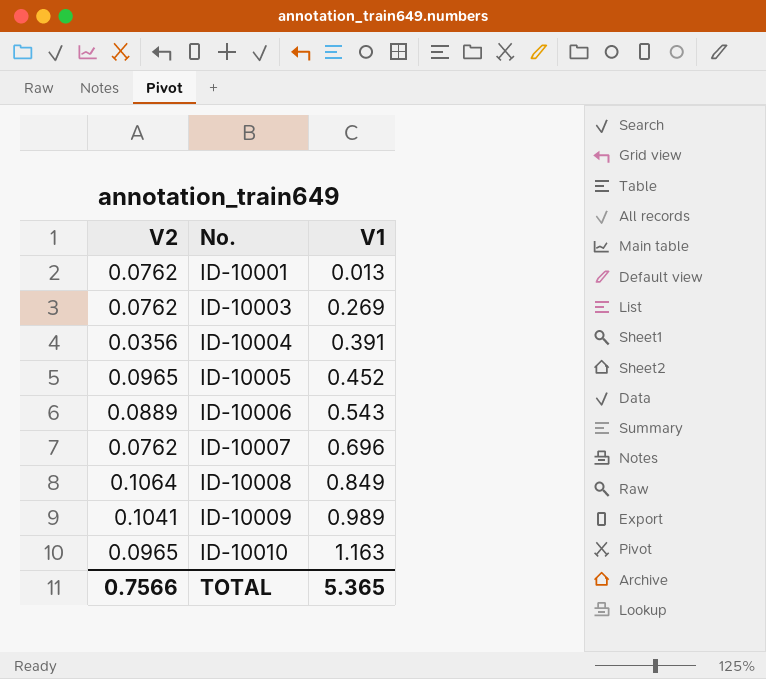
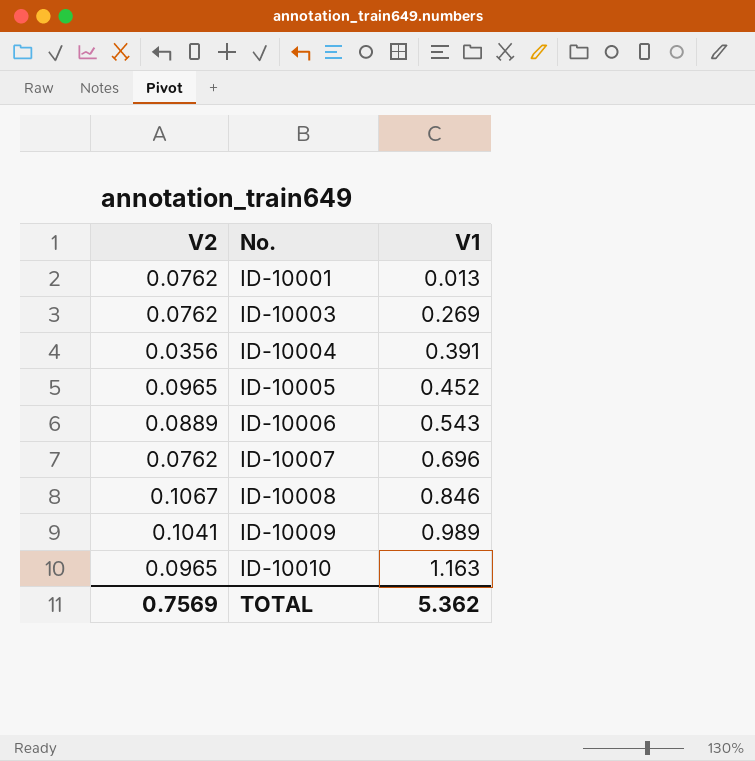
ID-10008 | V2: 0.1064 -> 0.1067
ID-10008 | V1: 0.849 -> 0.846
TOTAL | V2: 0.7566 -> 0.7569
TOTAL | V1: 5.365 -> 5.362

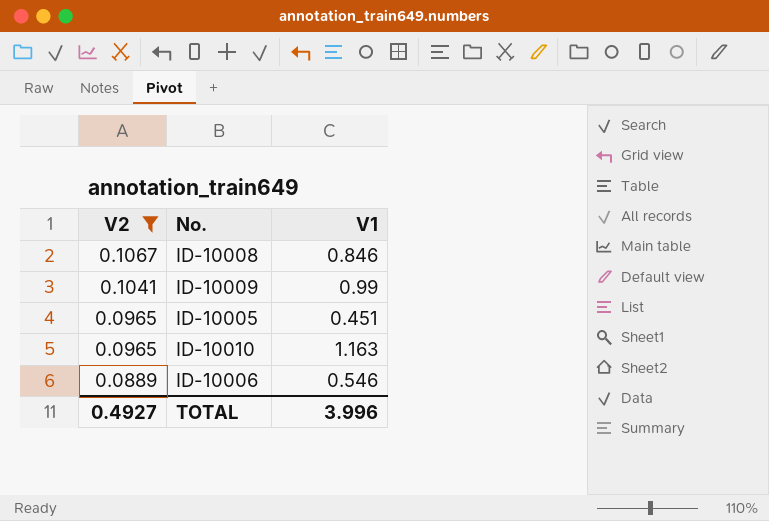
filter: none -> V2 >= 0.0889
row order: No. ascending -> V2 descending
ID-10009 | V1: 0.989 -> 0.99
ID-10005 | V1: 0.452 -> 0.451
ID-10006 | V1: 0.543 -> 0.546
TOTAL | V2: 0.7569 -> 0.4927
TOTAL | V1: 5.362 -> 3.996

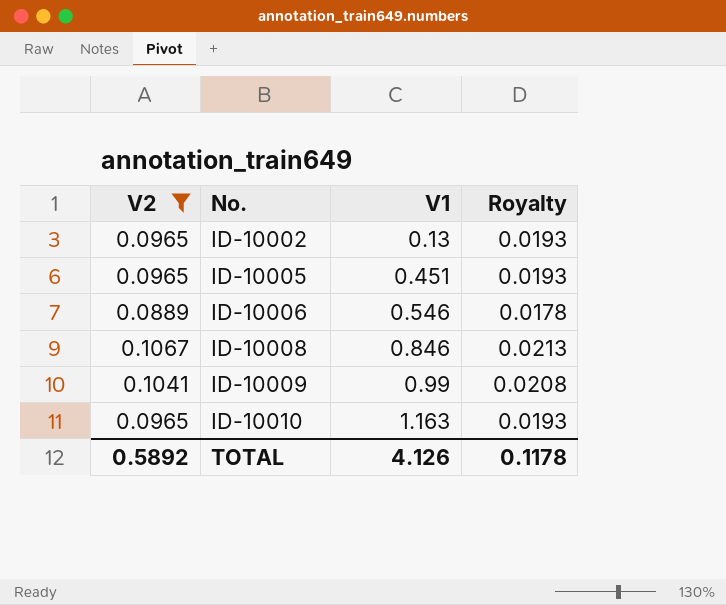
row order: V2 descending -> No. ascending
column Royalty | formula: none -> [V2] * 0.2
row ID-10002: none -> 0.0965 | 0.13 | 0.0193
TOTAL | V2: 0.4927 -> 0.5892
TOTAL | V1: 3.996 -> 4.126

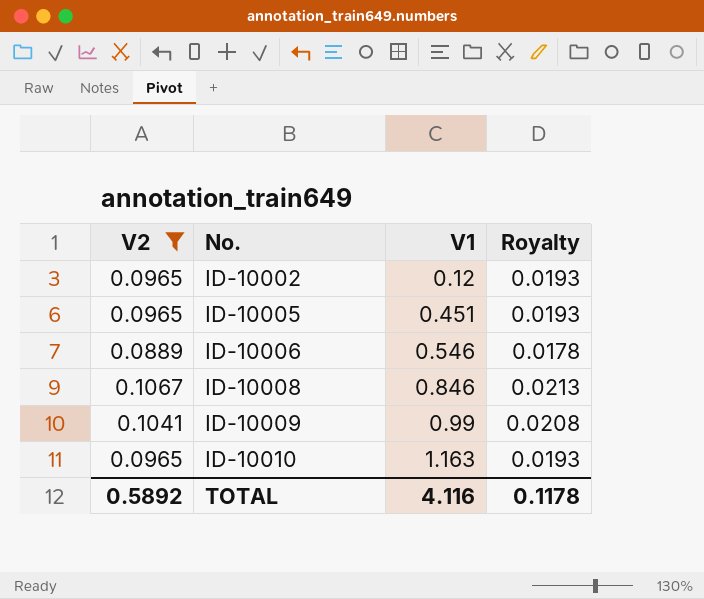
ID-10002 | V1: 0.13 -> 0.12
TOTAL | V1: 4.126 -> 4.116

